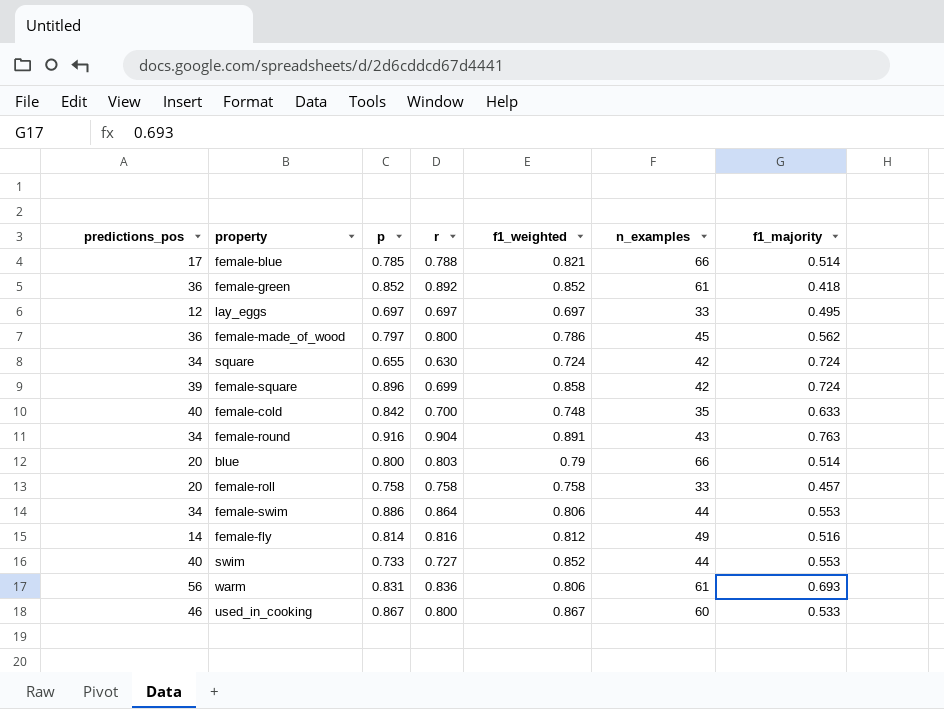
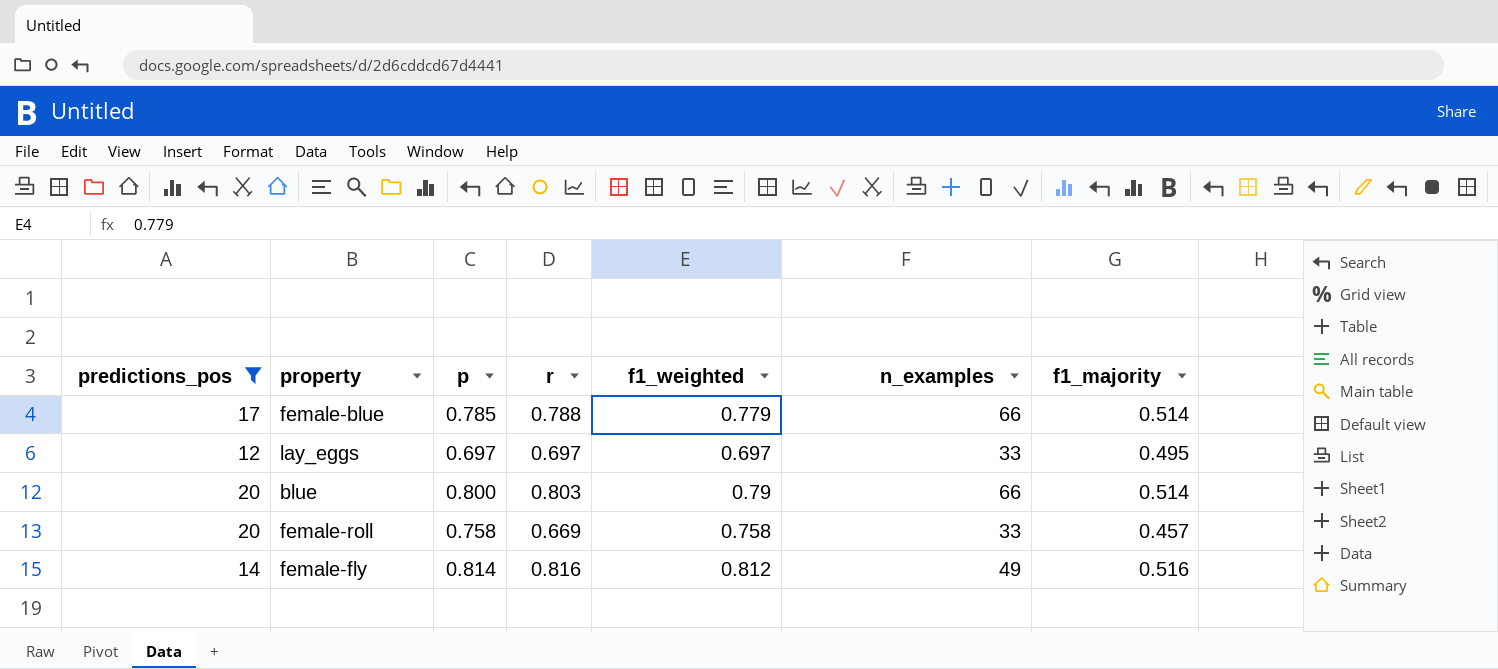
filter: none -> predictions_pos <= 20
female-blue | f1_weighted: 0.821 -> 0.779
female-roll | r: 0.758 -> 0.669

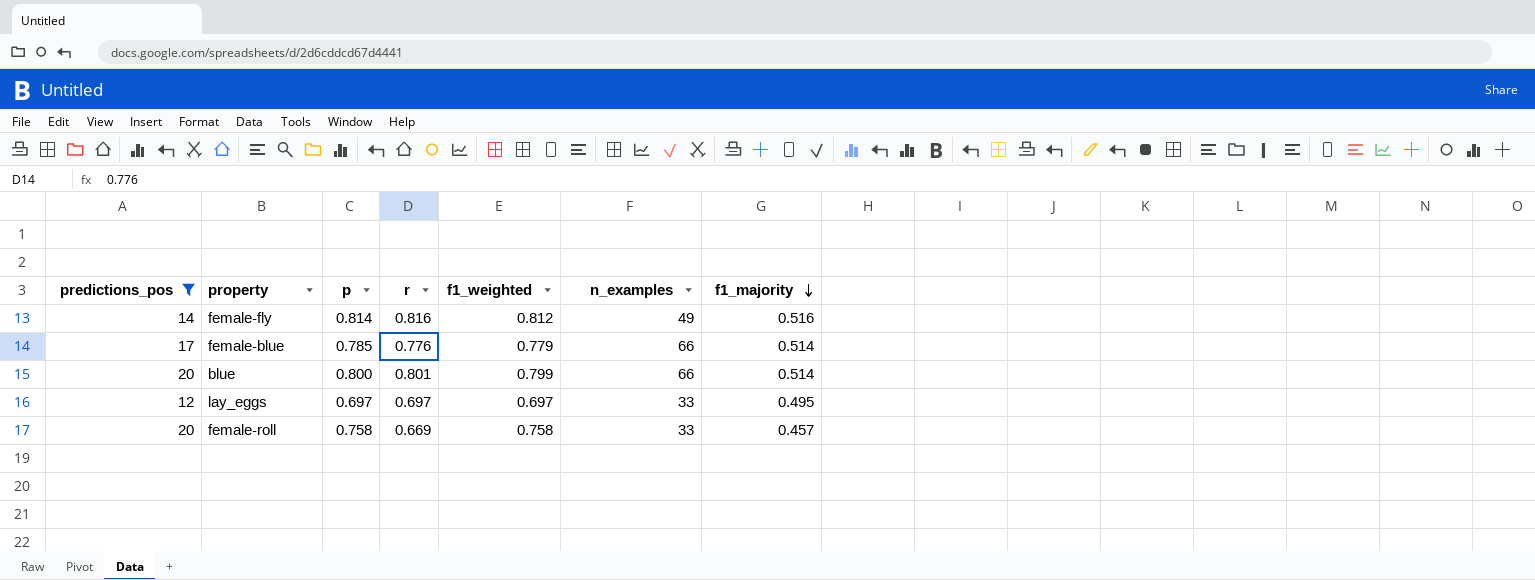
row order: none -> f1_majority descending
female-blue | r: 0.788 -> 0.776
blue | r: 0.803 -> 0.801
blue | f1_weighted: 0.79 -> 0.799

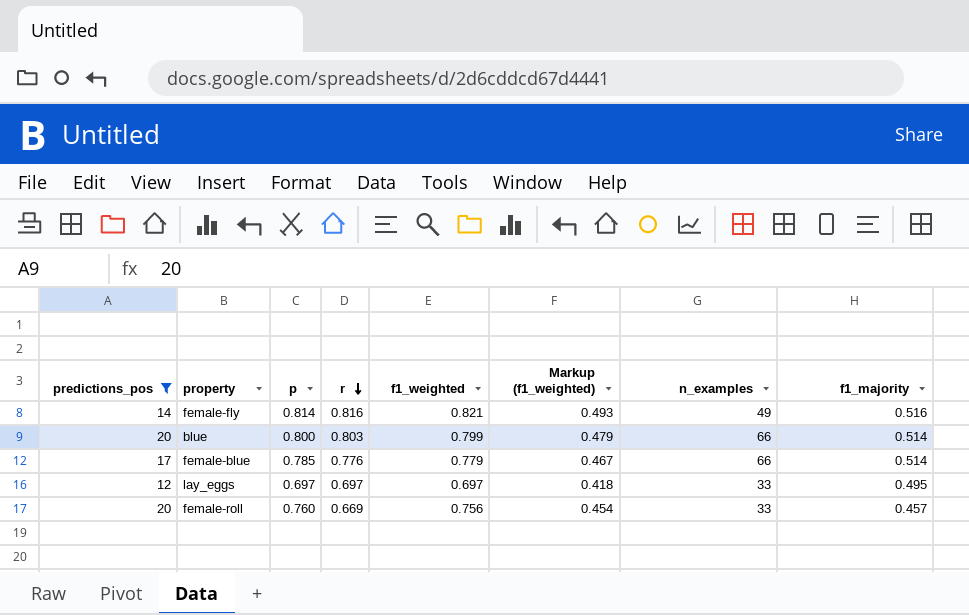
row order: f1_majority descending -> r descending
column Markup (f1_weighted) | formula: none -> [f1_weighted] * 0.6
female-fly | f1_weighted: 0.812 -> 0.821
blue | r: 0.801 -> 0.803
female-roll | p: 0.758 -> 0.760
female-roll | f1_weighted: 0.758 -> 0.756

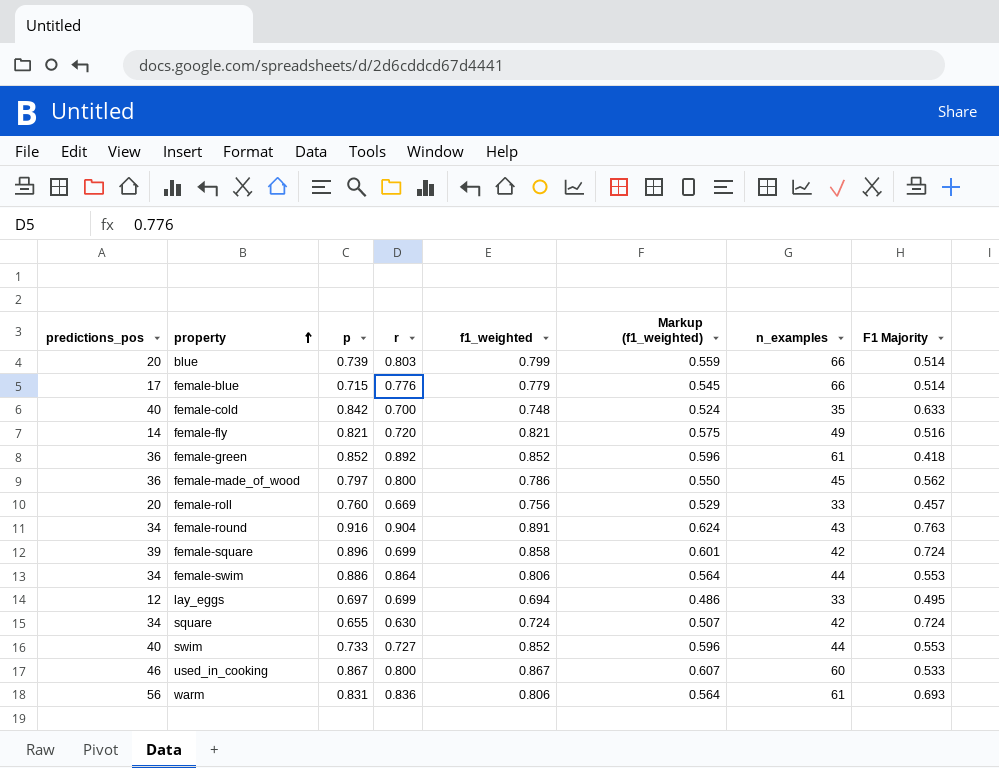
filter: predictions_pos <= 20 -> none
row order: r descending -> property ascending
column Markup (f1_weighted) | formula: [f1_weighted] * 0.6 -> [f1_weighted] * 0.7
column name: f1_majority -> F1 Majority
blue | p: 0.800 -> 0.739
female-blue | p: 0.785 -> 0.715
female-fly | p: 0.814 -> 0.821
female-fly | r: 0.816 -> 0.720
lay_eggs | r: 0.697 -> 0.699
lay_eggs | f1_weighted: 0.697 -> 0.694

